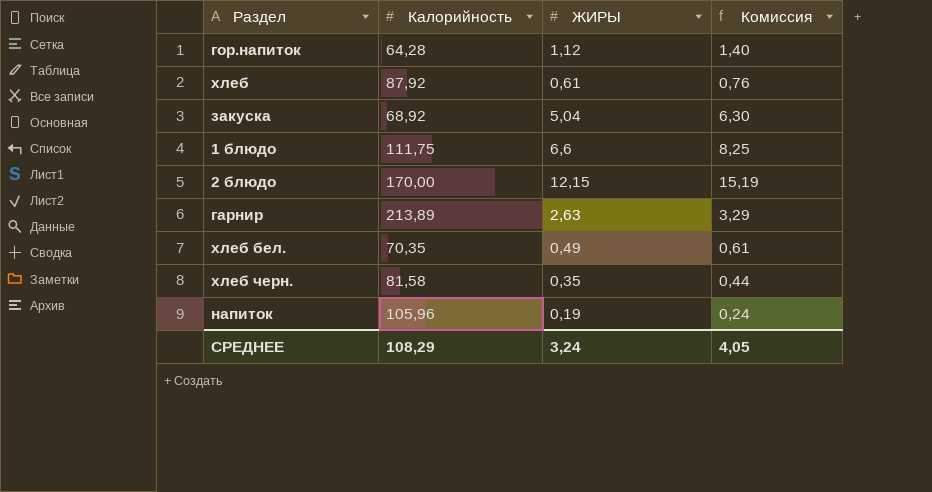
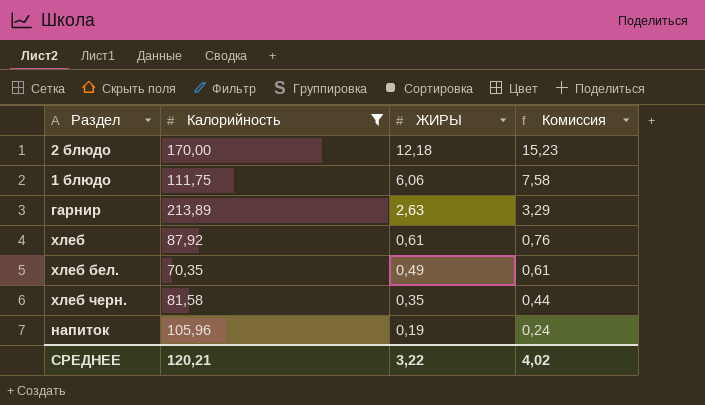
filter: none -> Калорийность >= 70,35
row order: none -> ЖИРЫ descending
2 блюдо | ЖИРЫ: 12,15 -> 12,18
2 блюдо | Комиссия: 15,19 -> 15,23
1 блюдо | ЖИРЫ: 6,6 -> 6,06
1 блюдо | Комиссия: 8,25 -> 7,58
СРЕДНЕЕ | Калорийность: 108,29 -> 120,21
СРЕДНЕЕ | ЖИРЫ: 3,24 -> 3,22
СРЕДНЕЕ | Комиссия: 4,05 -> 4,02

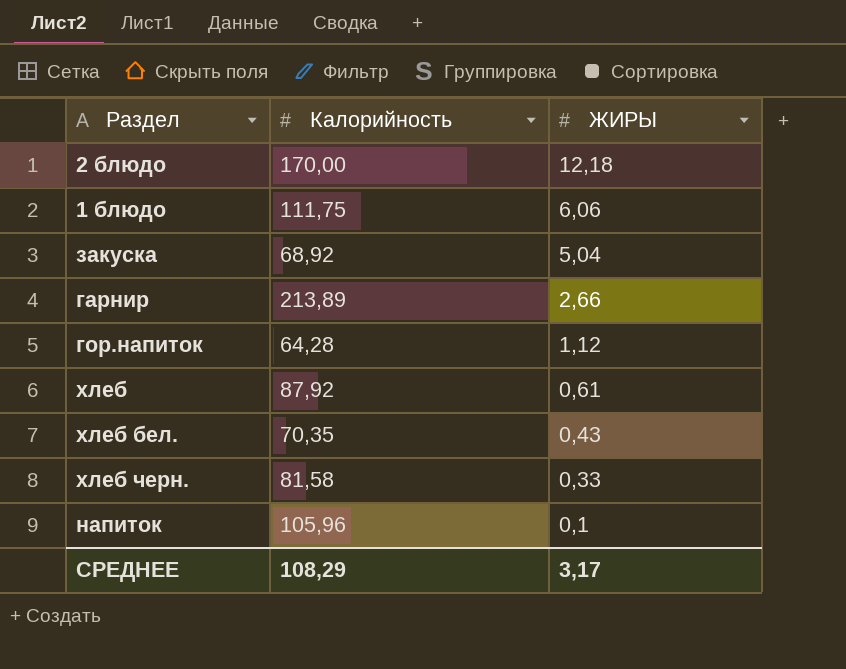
filter: Калорийность >= 70,35 -> none
column Комиссия | formula: [ЖИРЫ] * 1,25 -> none
гарнир | ЖИРЫ: 2,63 -> 2,66
хлеб бел. | ЖИРЫ: 0,49 -> 0,43
хлеб черн. | ЖИРЫ: 0,35 -> 0,33
напиток | ЖИРЫ: 0,19 -> 0,1
СРЕДНЕЕ | Калорийность: 120,21 -> 108,29
СРЕДНЕЕ | ЖИРЫ: 3,22 -> 3,17

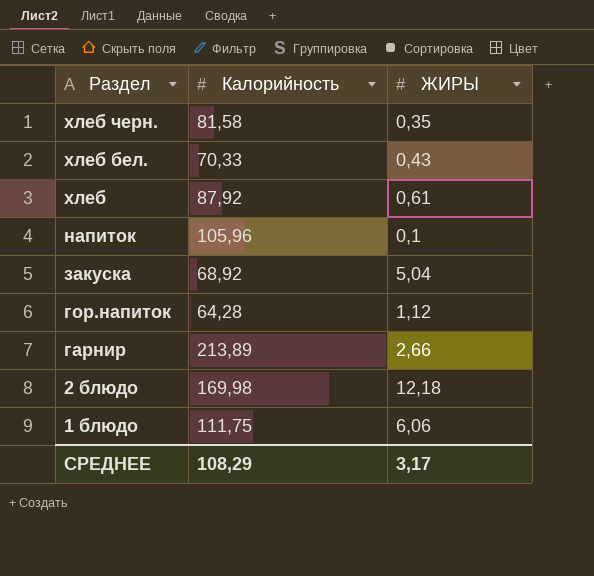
row order: ЖИРЫ descending -> Раздел descending
хлеб черн. | ЖИРЫ: 0,33 -> 0,35
хлеб бел. | Калорийность: 70,35 -> 70,33
2 блюдо | Калорийность: 170,00 -> 169,98

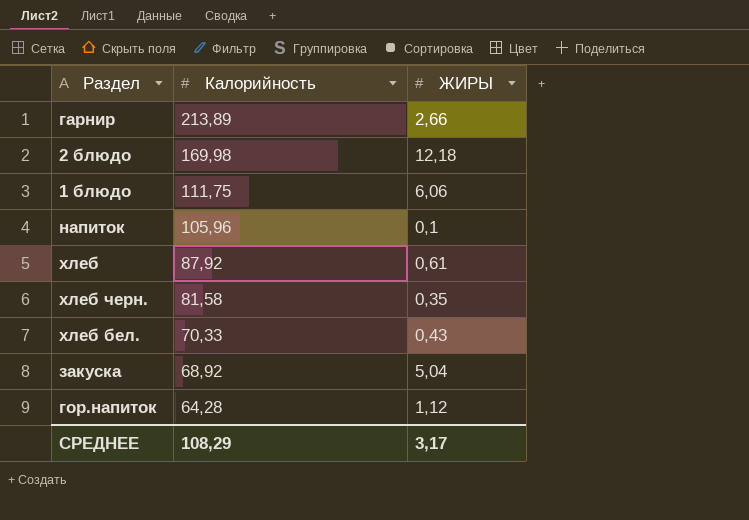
row order: Раздел descending -> Калорийность descending

